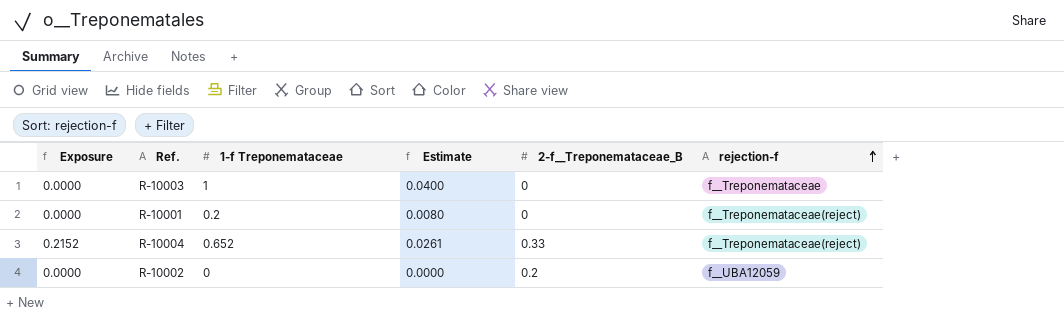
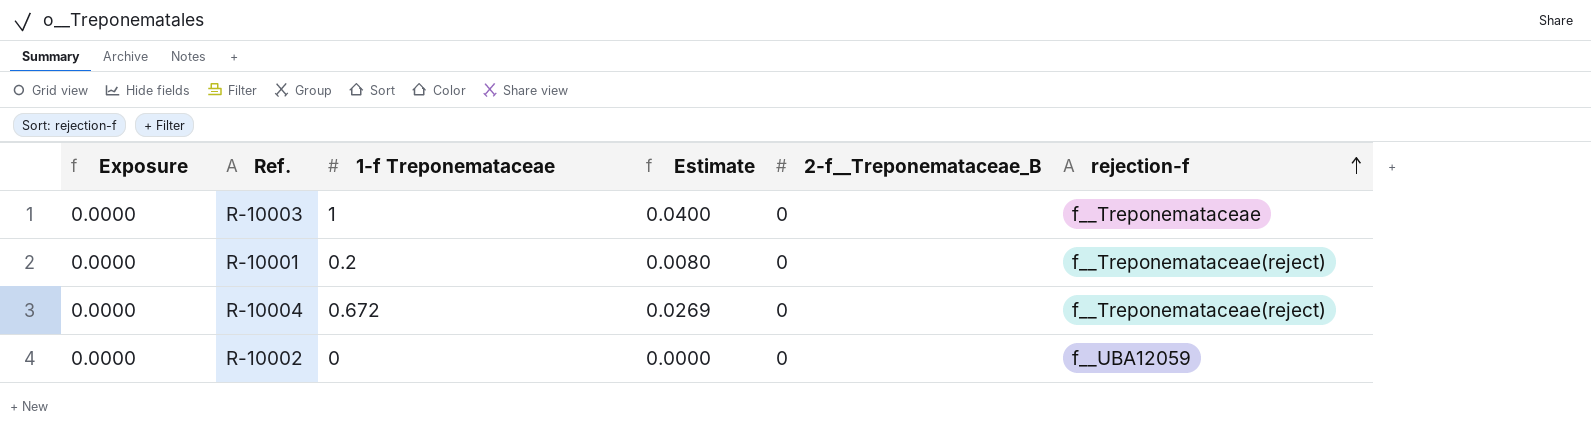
R-10004 | Exposure: 0.2152 -> 0.0000
R-10004 | 1-f Treponemataceae: 0.652 -> 0.672
R-10004 | Estimate: 0.0261 -> 0.0269
R-10004 | 2-f__Treponemataceae_B: 0.33 -> 0
R-10002 | 2-f__Treponemataceae_B: 0.2 -> 0

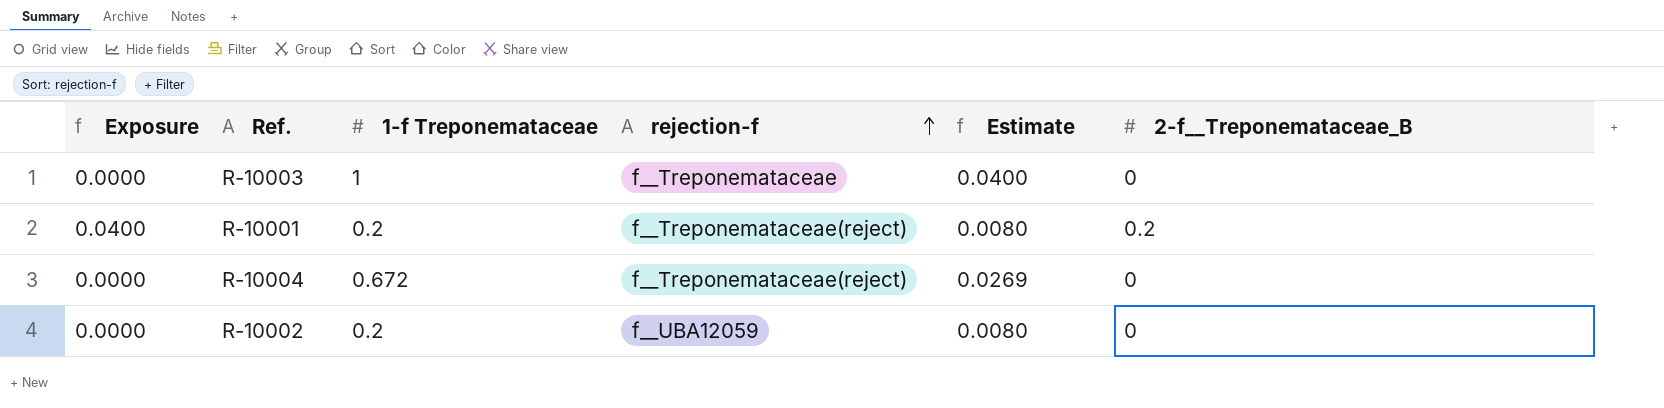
column rejection-f | position: 6 -> 4
R-10001 | Exposure: 0.0000 -> 0.0400
R-10001 | 2-f__Treponemataceae_B: 0 -> 0.2
R-10002 | 1-f Treponemataceae: 0 -> 0.2
R-10002 | Estimate: 0.0000 -> 0.0080

